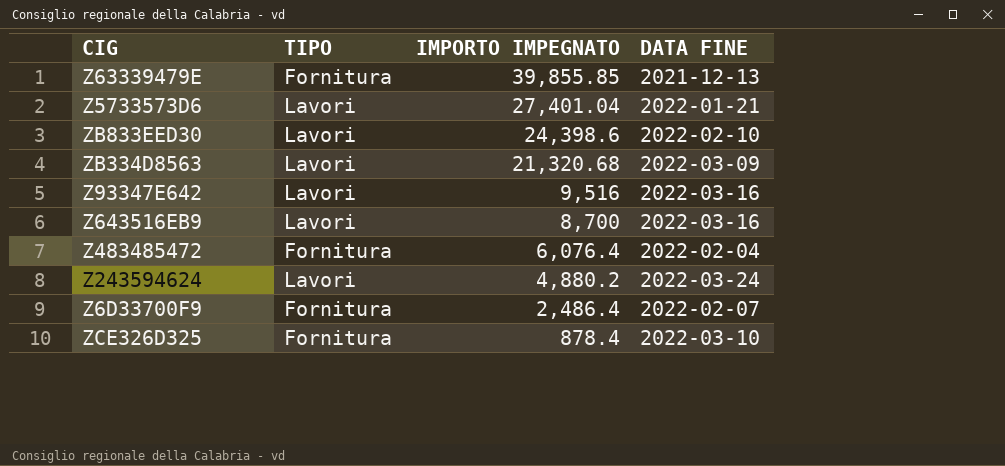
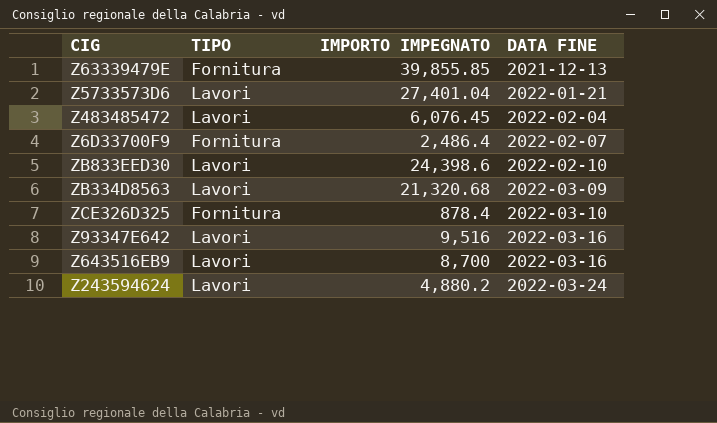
row order: IMPORTO IMPEGNATO descending -> DATA FINE ascending
Z483485472 | TIPO: Fornitura -> Lavori
Z483485472 | IMPORTO IMPEGNATO: 6,076.4 -> 6,076.45

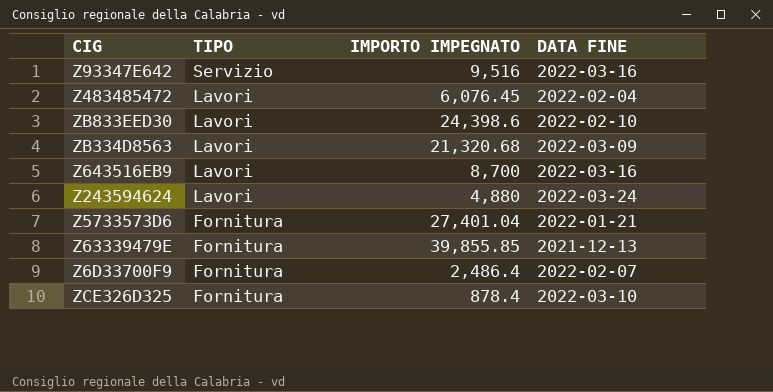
row order: DATA FINE ascending -> TIPO descending
Z93347E642 | TIPO: Lavori -> Servizio
Z243594624 | IMPORTO IMPEGNATO: 4,880.2 -> 4,880
Z5733573D6 | TIPO: Lavori -> Fornitura

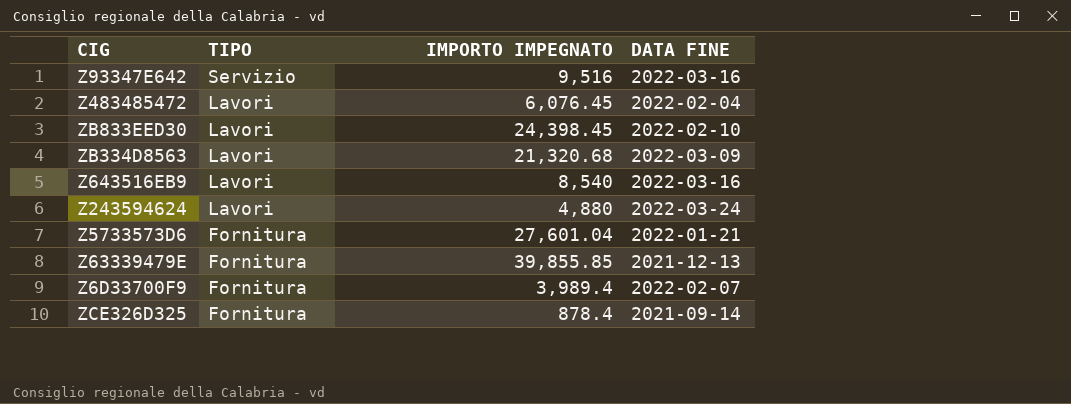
ZB833EED30 | IMPORTO IMPEGNATO: 24,398.6 -> 24,398.45
Z643516EB9 | IMPORTO IMPEGNATO: 8,700 -> 8,540
Z5733573D6 | IMPORTO IMPEGNATO: 27,401.04 -> 27,601.04
Z6D33700F9 | IMPORTO IMPEGNATO: 2,486.4 -> 3,989.4
ZCE326D325 | DATA FINE: 2022-03-10 -> 2021-09-14

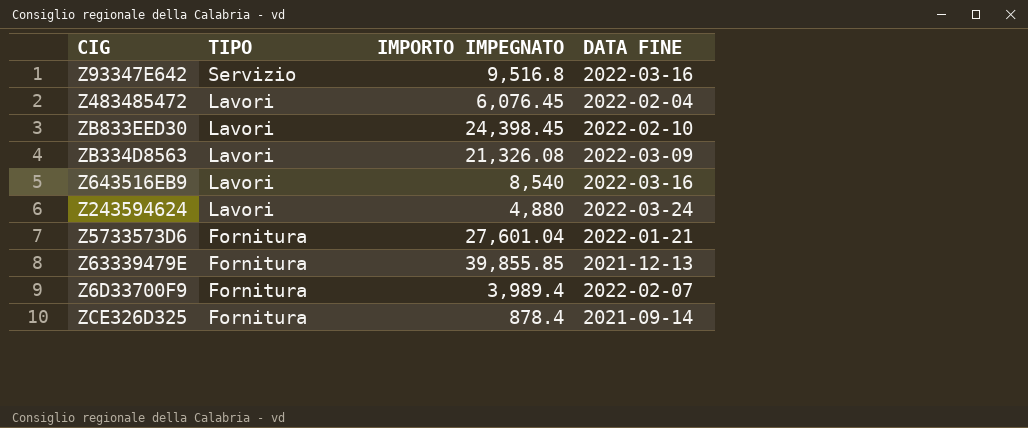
Z93347E642 | IMPORTO IMPEGNATO: 9,516 -> 9,516.8
ZB334D8563 | IMPORTO IMPEGNATO: 21,320.68 -> 21,326.08

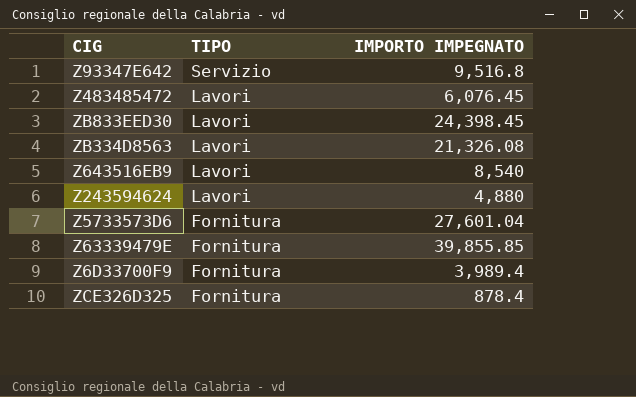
column DATA FINE | position: 4 -> none

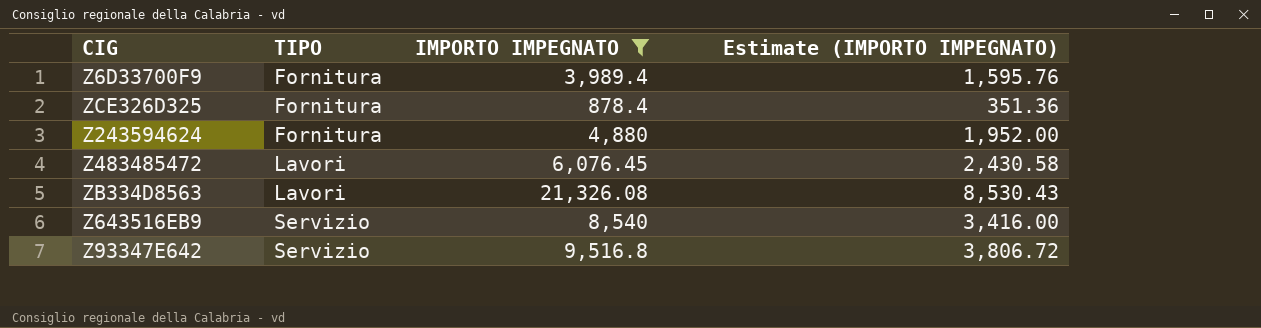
filter: none -> IMPORTO IMPEGNATO <= 21,326.08
row order: TIPO descending -> TIPO ascending
column Estimate (IMPORTO IMPEGNATO) | formula: none -> [IMPORTO IMPEGNATO] * 0.4
Z243594624 | TIPO: Lavori -> Fornitura
Z643516EB9 | TIPO: Lavori -> Servizio

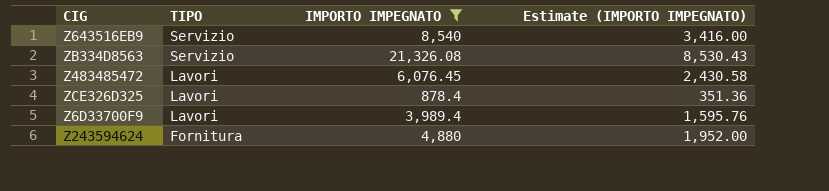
row order: TIPO ascending -> TIPO descending
row Z93347E642: Servizio | 9,516.8 | 3,806.72 -> none
ZB334D8563 | TIPO: Lavori -> Servizio
ZCE326D325 | TIPO: Fornitura -> Lavori
Z6D33700F9 | TIPO: Fornitura -> Lavori

